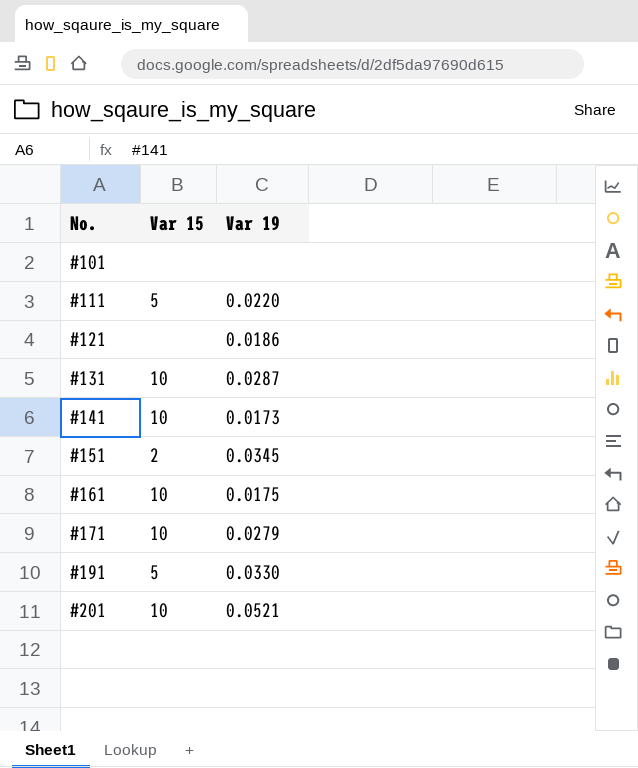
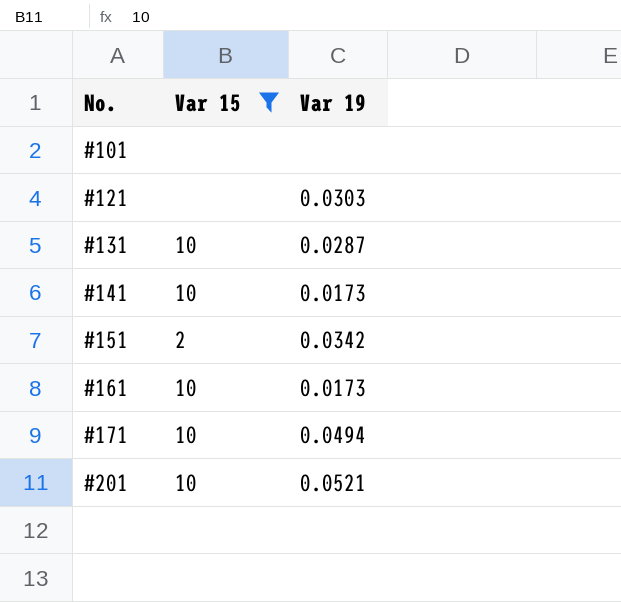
filter: none -> Var 15 != 5
#121 | Var 19: 0.0186 -> 0.0303
#151 | Var 19: 0.0345 -> 0.0342
#161 | Var 19: 0.0175 -> 0.0173
#171 | Var 19: 0.0279 -> 0.0494

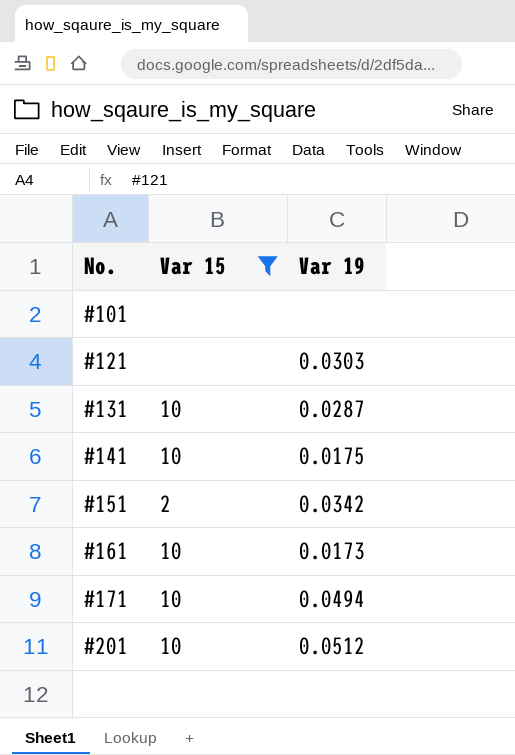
#141 | Var 19: 0.0173 -> 0.0175
#201 | Var 19: 0.0521 -> 0.0512

